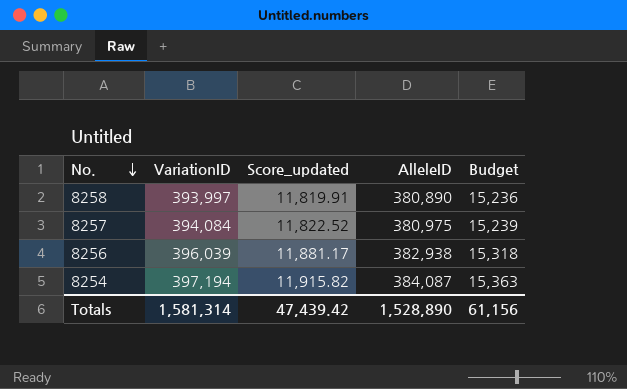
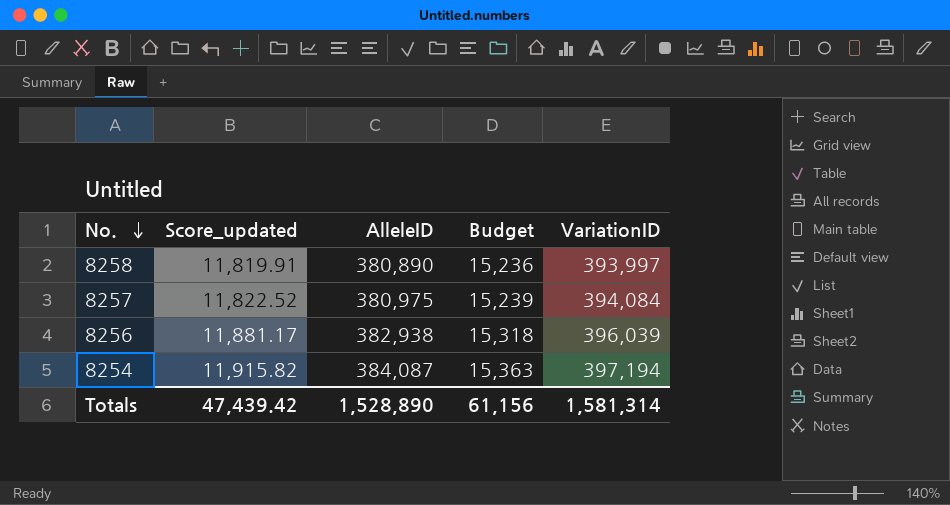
column VariationID | position: 2 -> 5

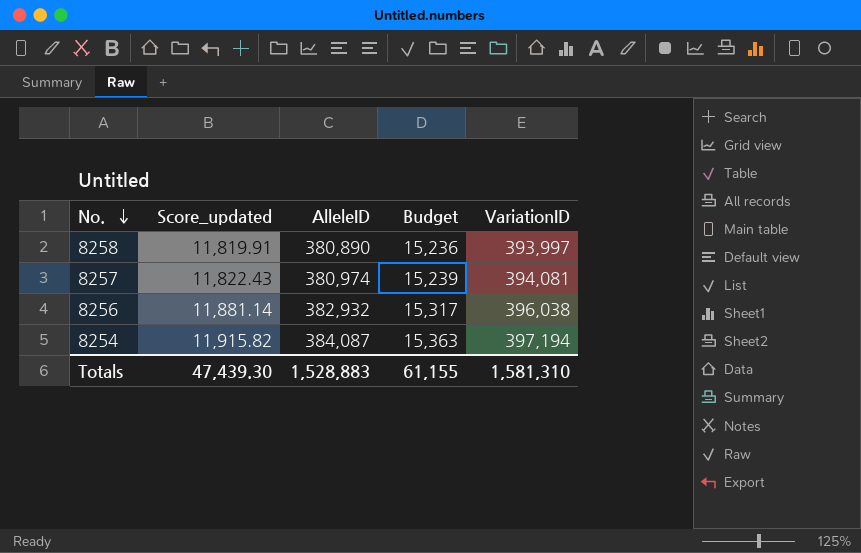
8257 | Score_updated: 11,822.52 -> 11,822.43
8257 | AlleleID: 380,975 -> 380,974
8257 | VariationID: 394,084 -> 394,081
8256 | Score_updated: 11,881.17 -> 11,881.14
8256 | AlleleID: 382,938 -> 382,932
8256 | Budget: 15,318 -> 15,317
8256 | VariationID: 396,039 -> 396,038
Totals | Score_updated: 47,439.42 -> 47,439.30
Totals | AlleleID: 1,528,890 -> 1,528,883
Totals | Budget: 61,156 -> 61,155
Totals | VariationID: 1,581,314 -> 1,581,310

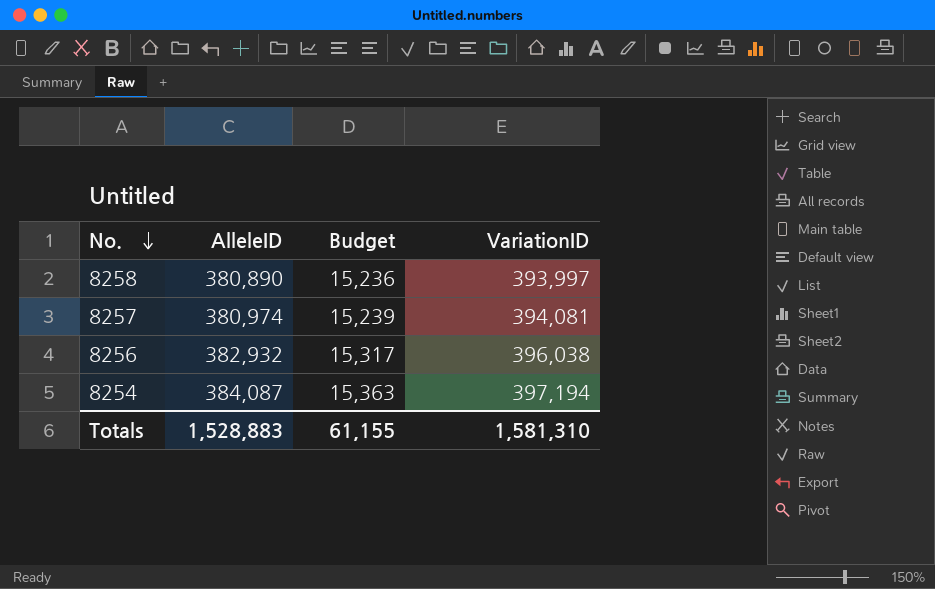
column Score_updated | formula: [VariationID] * 0.03 -> none

